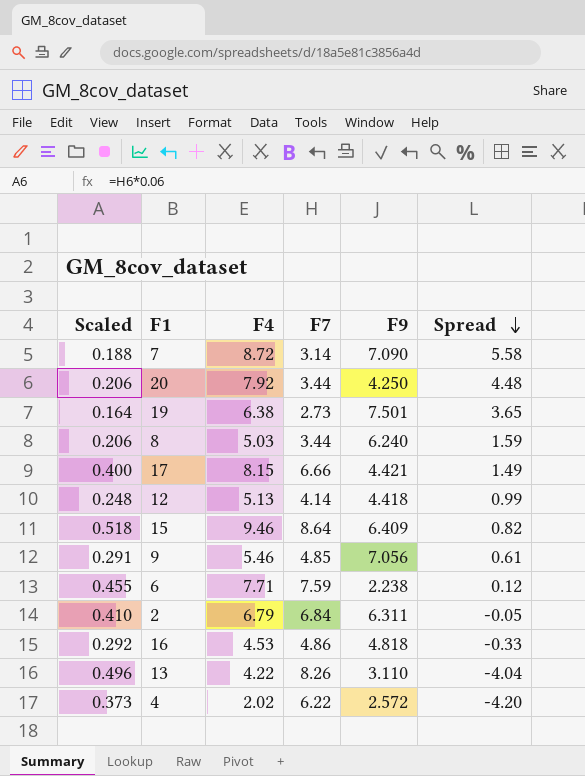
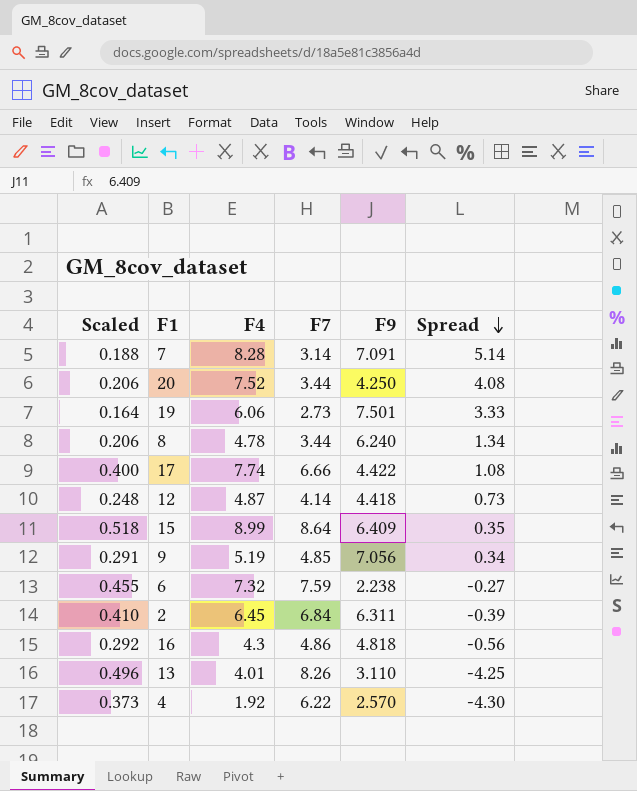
7 | F4: 8.72 -> 8.28
7 | F9: 7.090 -> 7.091
7 | Spread: 5.58 -> 5.14
20 | F4: 7.92 -> 7.52
20 | Spread: 4.48 -> 4.08
19 | F4: 6.38 -> 6.06
19 | Spread: 3.65 -> 3.33
8 | F4: 5.03 -> 4.78
8 | Spread: 1.59 -> 1.34
17 | F4: 8.15 -> 7.74
17 | F9: 4.421 -> 4.422
17 | Spread: 1.49 -> 1.08
12 | F4: 5.13 -> 4.87
12 | Spread: 0.99 -> 0.73
15 | F4: 9.46 -> 8.99
15 | Spread: 0.82 -> 0.35
9 | F4: 5.46 -> 5.19
9 | Spread: 0.61 -> 0.34
6 | F4: 7.71 -> 7.32
6 | Spread: 0.12 -> -0.27
2 | F4: 6.79 -> 6.45
2 | Spread: -0.05 -> -0.39
16 | F4: 4.53 -> 4.3
16 | Spread: -0.33 -> -0.56
13 | F4: 4.22 -> 4.01
13 | Spread: -4.04 -> -4.25
4 | F4: 2.02 -> 1.92
4 | F9: 2.572 -> 2.570
4 | Spread: -4.20 -> -4.30

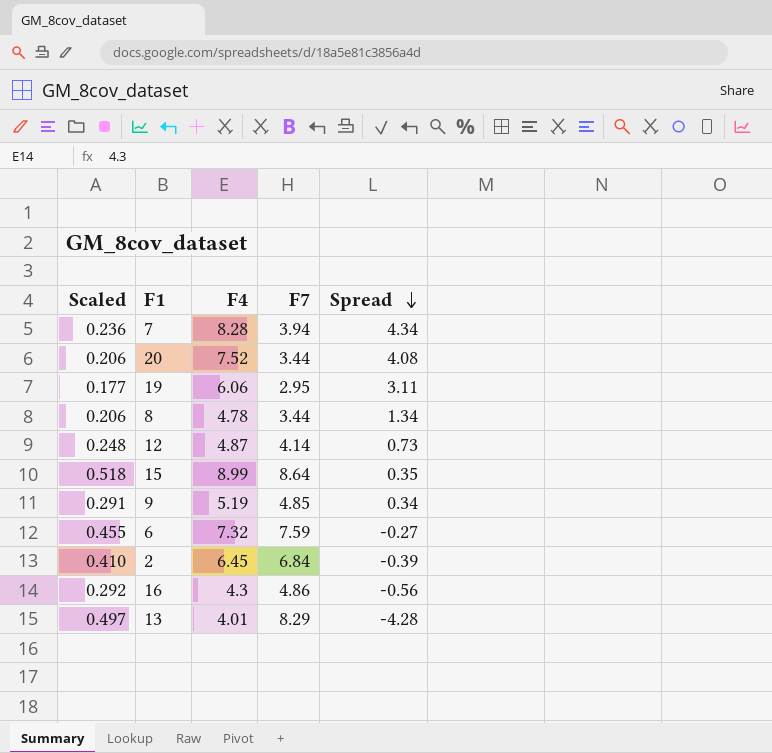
column F9 | position: 5 -> none
row 17: 0.400 | 7.74 | 6.66 | 4.422 | 1.08 -> none
row 4: 0.373 | 1.92 | 6.22 | 2.570 | -4.30 -> none
7 | Scaled: 0.188 -> 0.236
7 | F7: 3.14 -> 3.94
7 | Spread: 5.14 -> 4.34
19 | Scaled: 0.164 -> 0.177
19 | F7: 2.73 -> 2.95
19 | Spread: 3.33 -> 3.11
13 | Scaled: 0.496 -> 0.497
13 | F7: 8.26 -> 8.29
13 | Spread: -4.25 -> -4.28

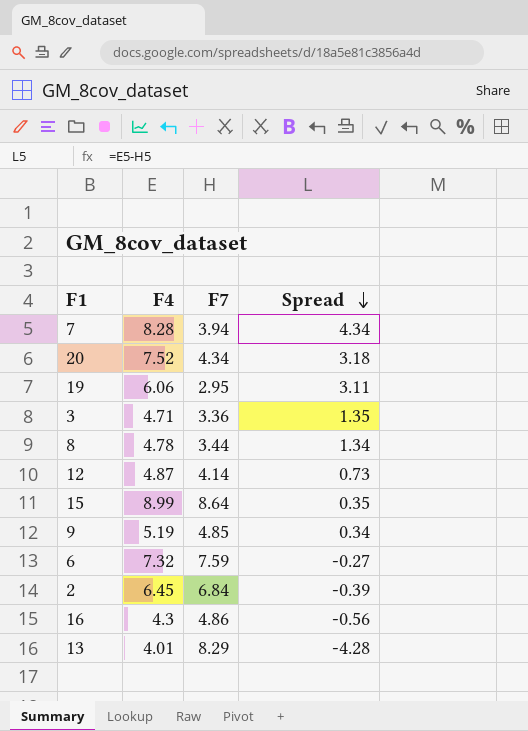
column Scaled | formula: [F7] * 0.06 -> none
20 | F7: 3.44 -> 4.34
20 | Spread: 4.08 -> 3.18
row 3: none -> 4.71 | 3.36 | 1.35

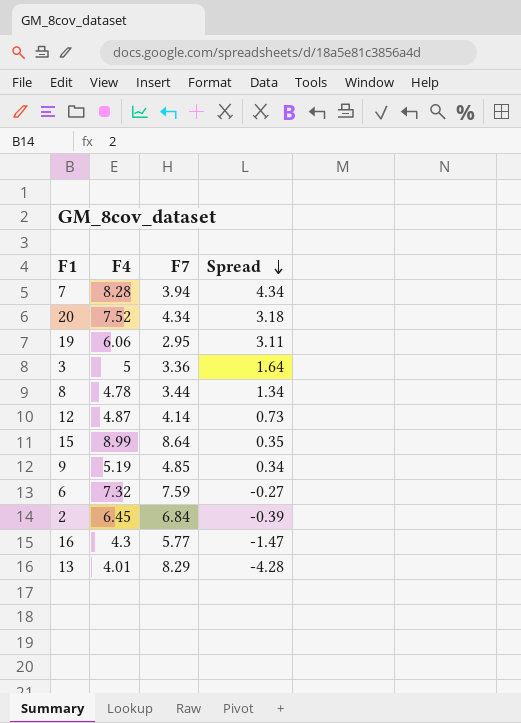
3 | F4: 4.71 -> 5
3 | Spread: 1.35 -> 1.64
16 | F7: 4.86 -> 5.77
16 | Spread: -0.56 -> -1.47

